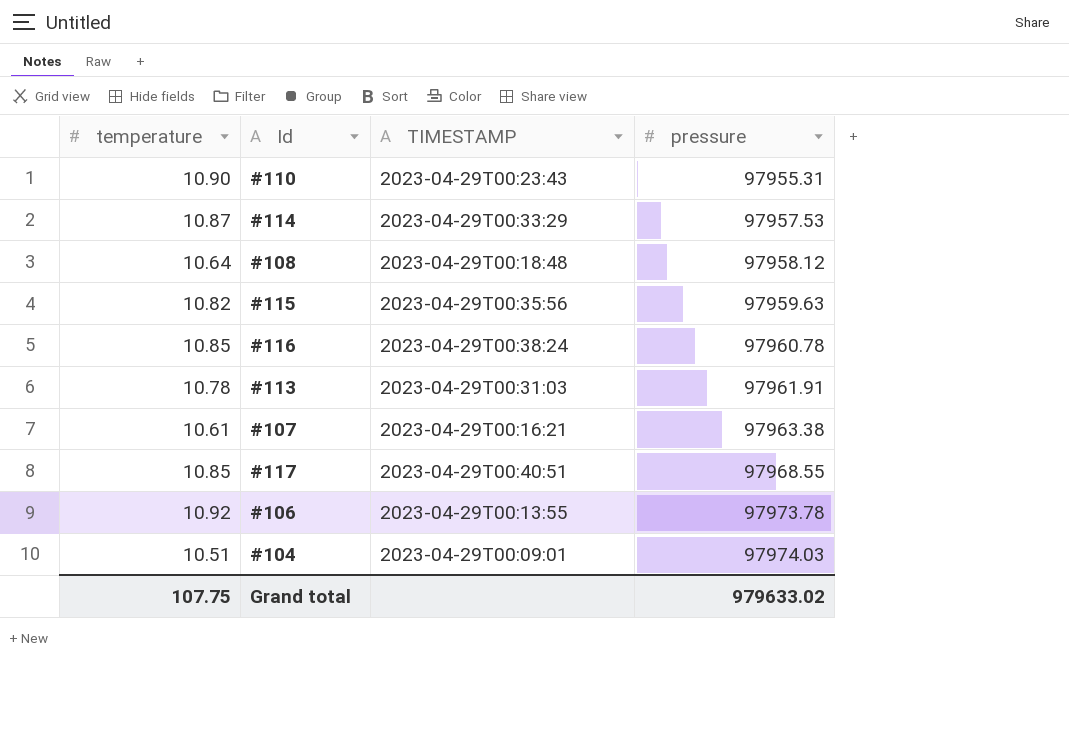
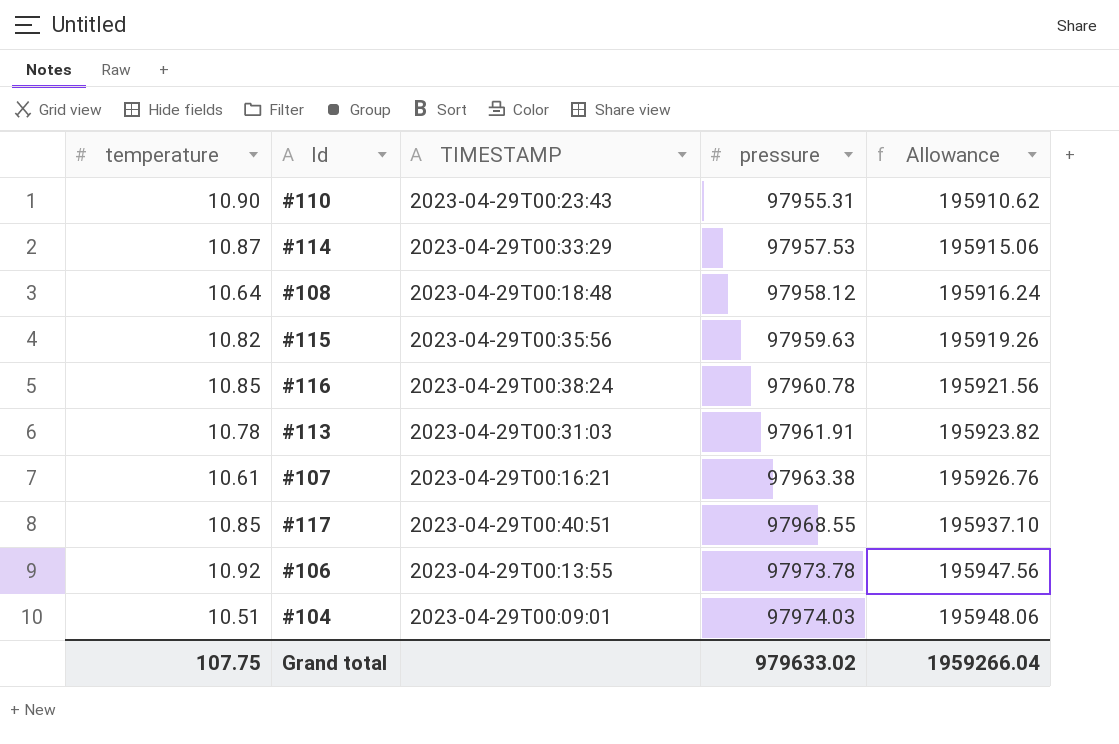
column Allowance | formula: none -> [pressure] * 2

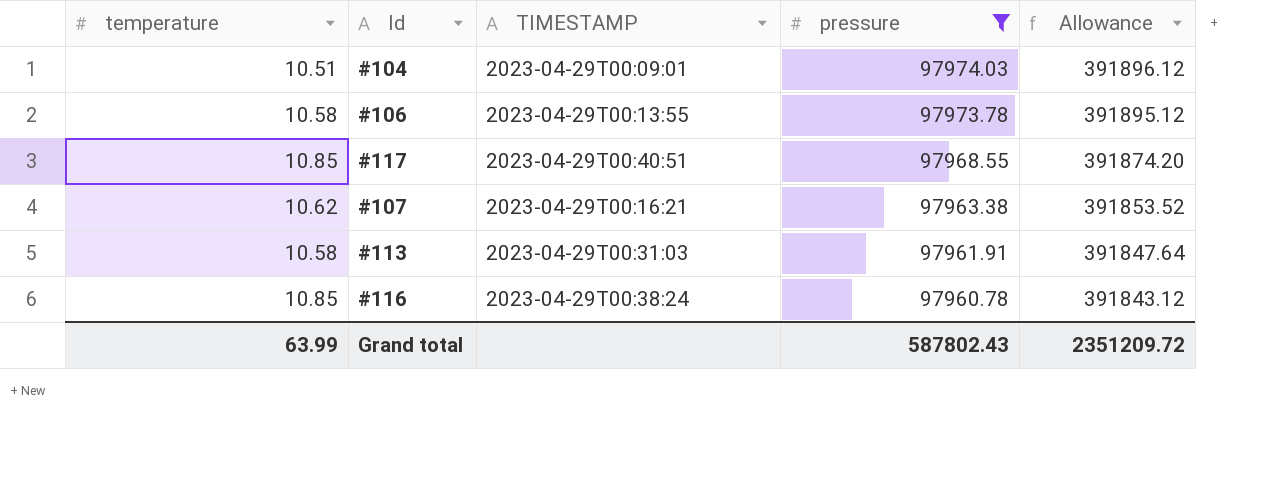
filter: none -> pressure >= 97960.78
row order: pressure ascending -> pressure descending
column Allowance | formula: [pressure] * 2 -> [pressure] * 4
#106 | temperature: 10.92 -> 10.58
#107 | temperature: 10.61 -> 10.62
#113 | temperature: 10.78 -> 10.58
Grand total | temperature: 107.75 -> 63.99
Grand total | pressure: 979633.02 -> 587802.43
Grand total | Allowance: 1959266.04 -> 2351209.72

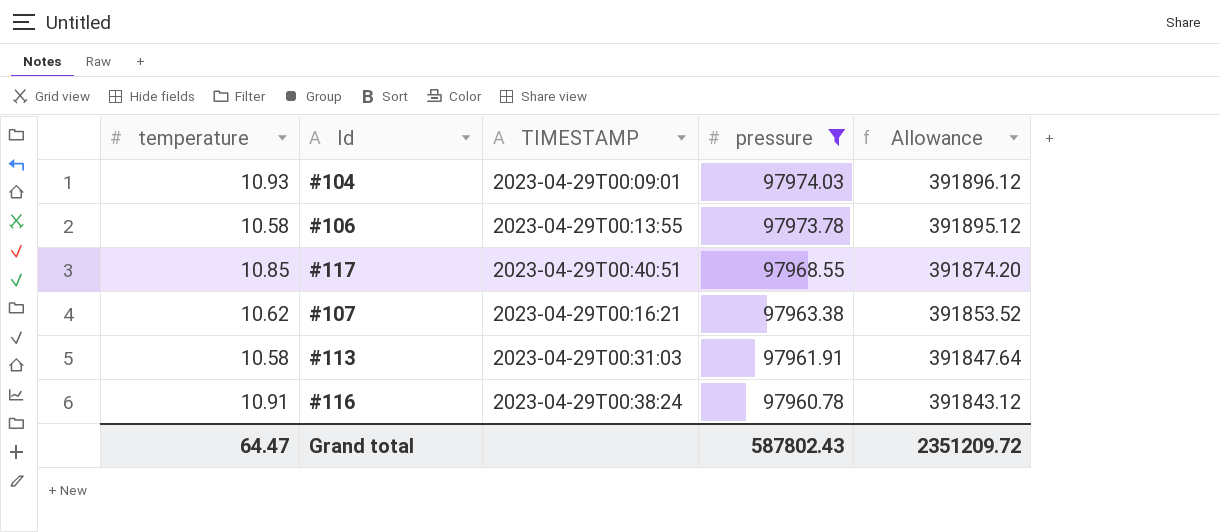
#104 | temperature: 10.51 -> 10.93
#116 | temperature: 10.85 -> 10.91
Grand total | temperature: 63.99 -> 64.47

